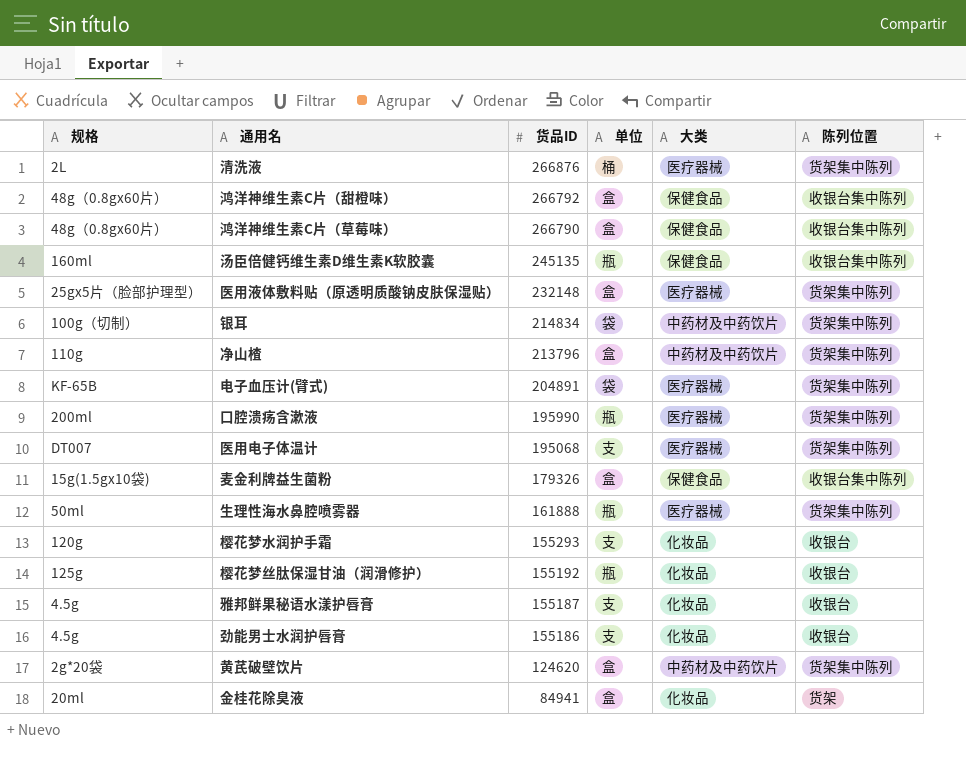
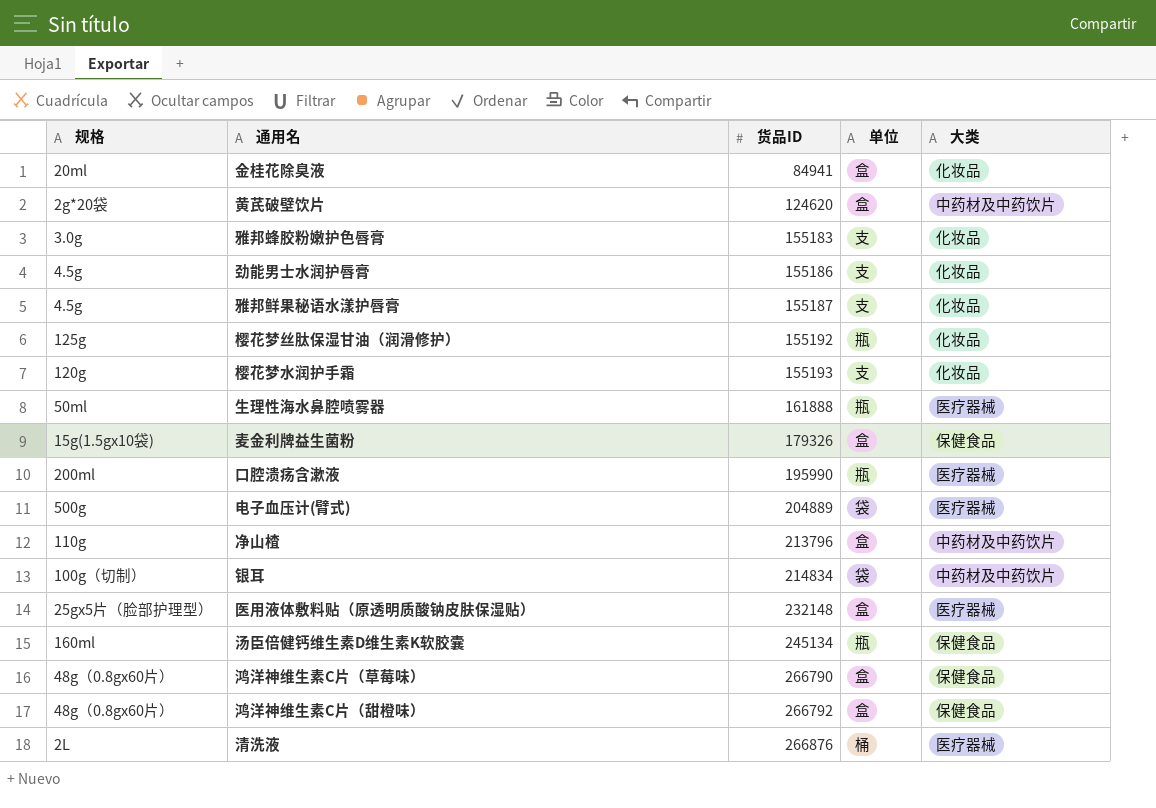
row order: 货品ID descending -> 货品ID ascending
column 陈列位置 | position: 6 -> none
row 医用电子体温计: DT007 | 195068 | 支 | 医疗器械 | 货架集中陈列 -> none
row 雅邦蜂胶粉嫩护色唇膏: none -> 3.0g | 155183 | 支 | 化妆品
樱花梦水润护手霜 | 货品ID: 155293 -> 155193
电子血压计(臂式) | 规格: KF-65B -> 500g
电子血压计(臂式) | 货品ID: 204891 -> 204889
汤臣倍健钙维生素D维生素K软胶囊 | 货品ID: 245135 -> 245134

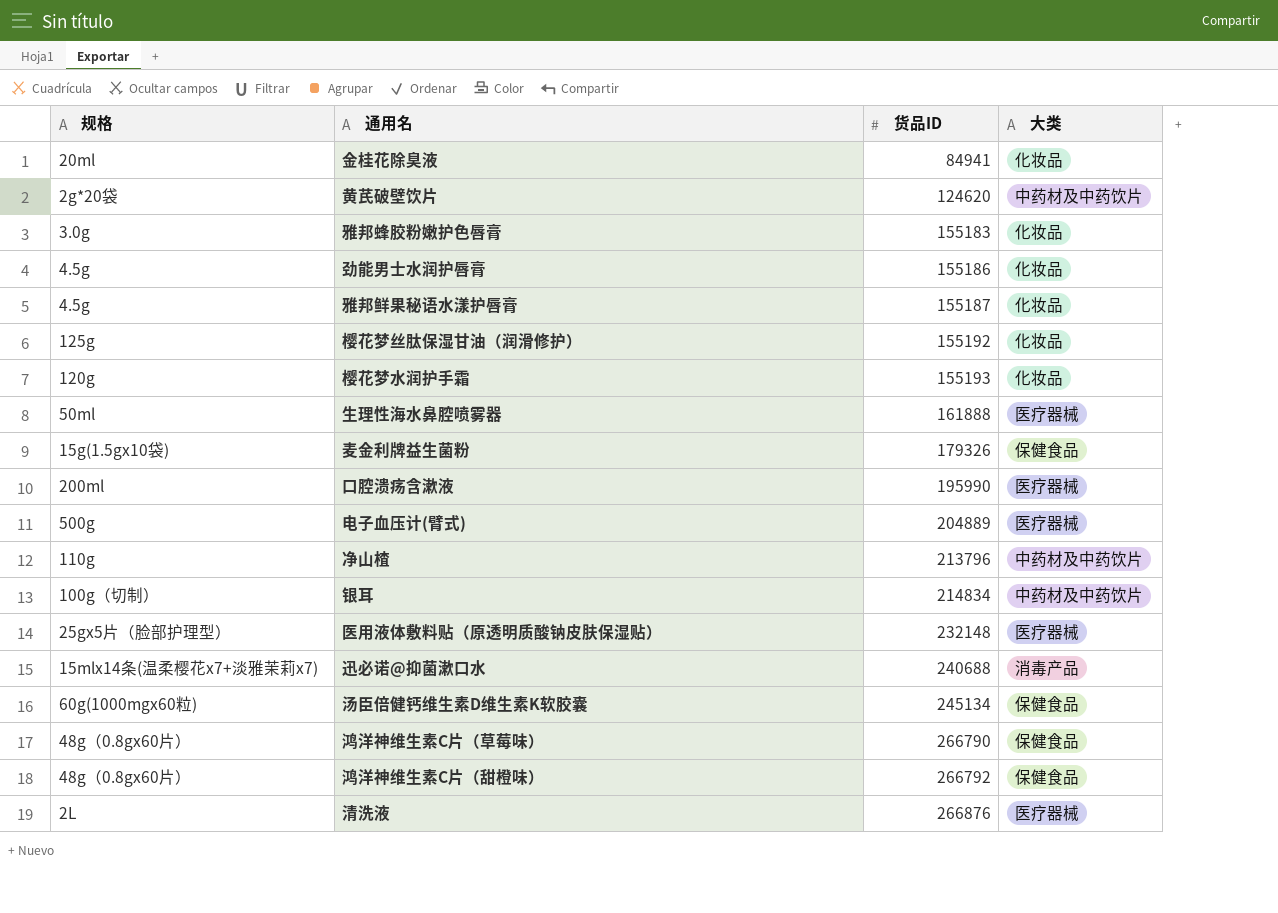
column 单位 | position: 4 -> none
row 迅必诺@抑菌漱口水: none -> 15mlx14条(温柔樱花x7+淡雅茉莉x7) | 240688 | 消毒产品
汤臣倍健钙维生素D维生素K软胶囊 | 规格: 160ml -> 60g(1000mgx60粒)

